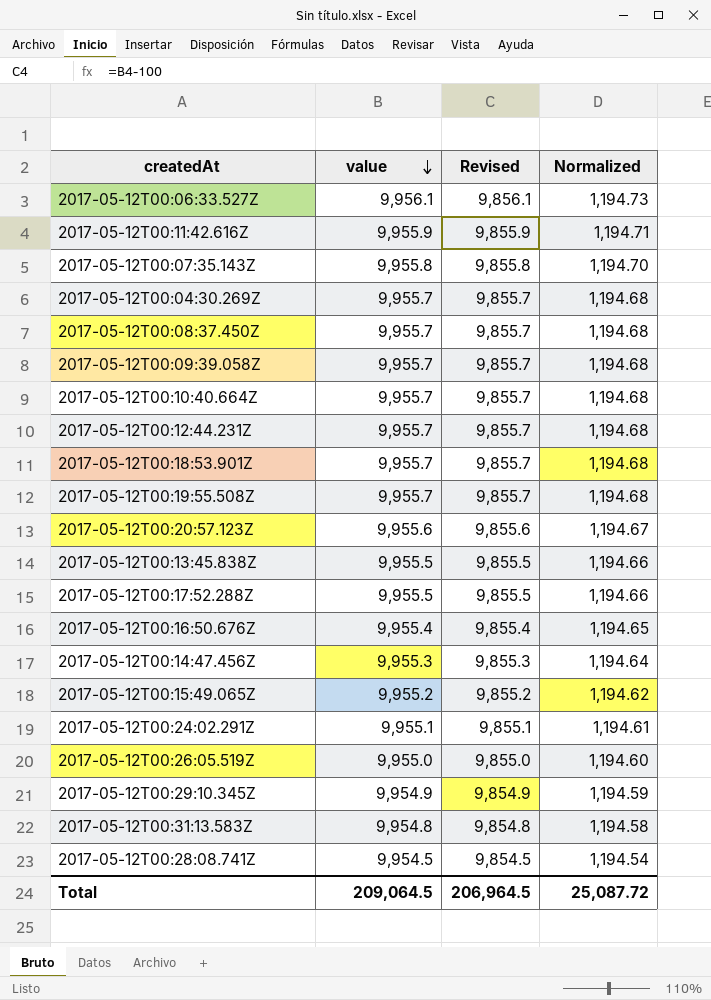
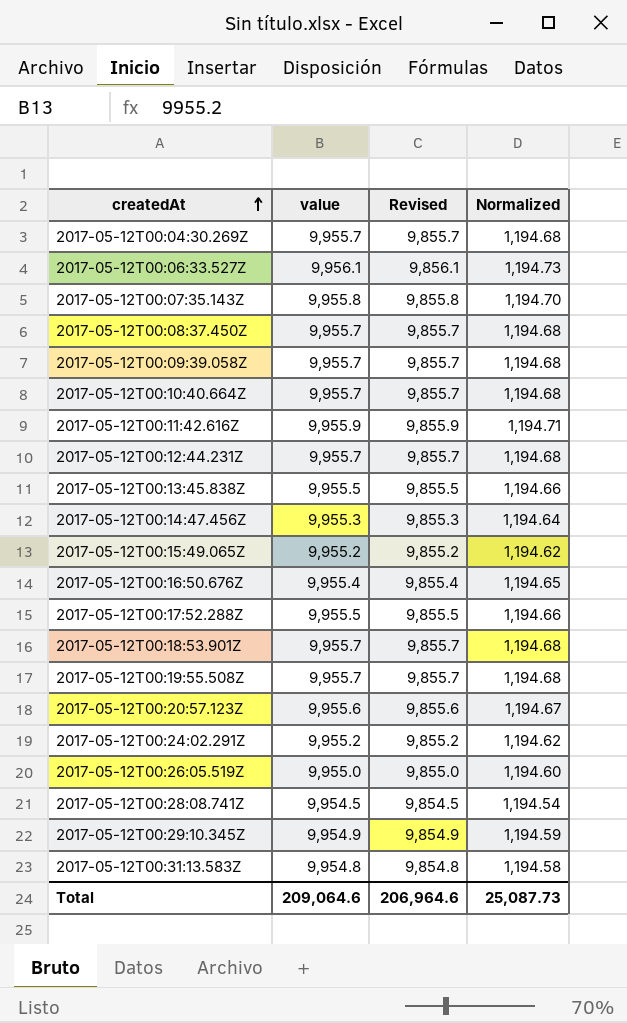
row order: value descending -> createdAt ascending
2017-05-12T00:24:02.291Z | value: 9,955.1 -> 9,955.2
2017-05-12T00:24:02.291Z | Revised: 9,855.1 -> 9,855.2
2017-05-12T00:24:02.291Z | Normalized: 1,194.61 -> 1,194.62
Total | value: 209,064.5 -> 209,064.6
Total | Revised: 206,964.5 -> 206,964.6
Total | Normalized: 25,087.72 -> 25,087.73

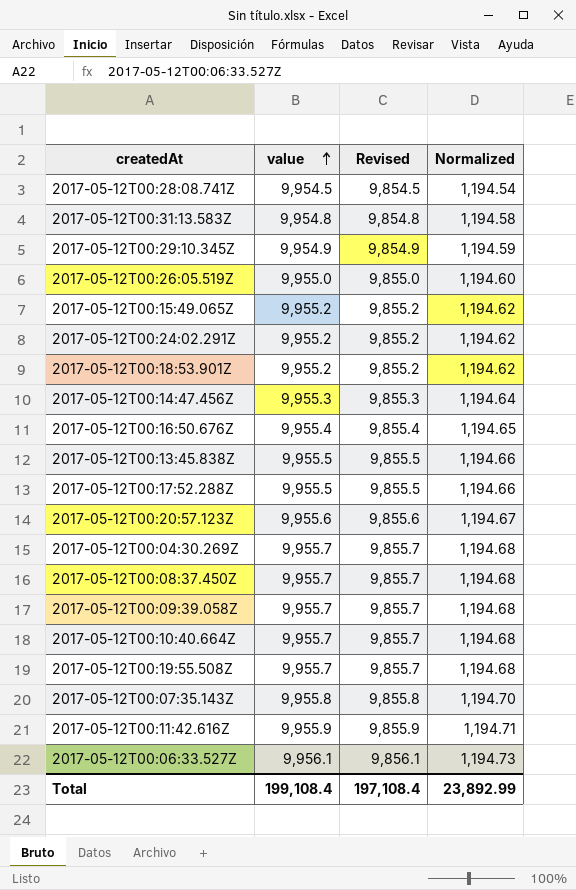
row order: createdAt ascending -> value ascending
row 2017-05-12T00:12:44.231Z: 9,955.7 | 9,855.7 | 1,194.68 -> none
2017-05-12T00:18:53.901Z | value: 9,955.7 -> 9,955.2
2017-05-12T00:18:53.901Z | Revised: 9,855.7 -> 9,855.2
2017-05-12T00:18:53.901Z | Normalized: 1,194.68 -> 1,194.62
Total | value: 209,064.6 -> 199,108.4
Total | Revised: 206,964.6 -> 197,108.4
Total | Normalized: 25,087.73 -> 23,892.99

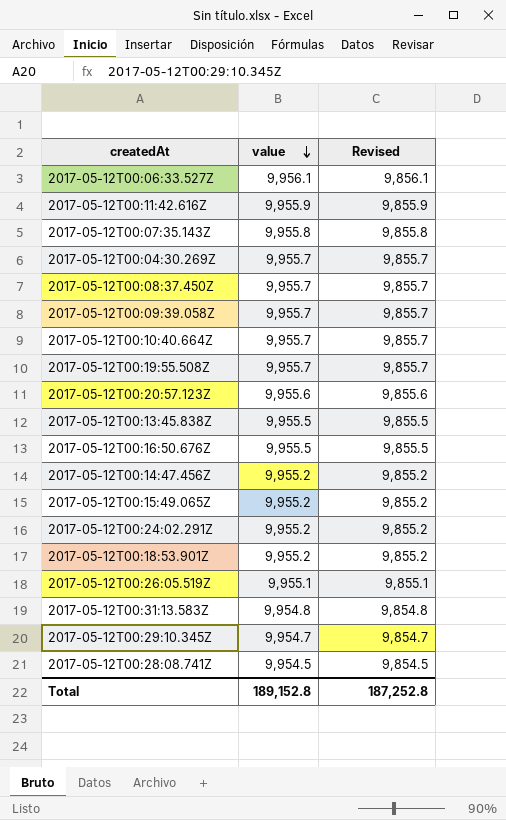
row order: value ascending -> value descending
column Normalized | formula: [value] * 0.12 -> none
row 2017-05-12T00:17:52.288Z: 9,955.5 | 9,855.5 | 1,194.66 -> none
2017-05-12T00:16:50.676Z | value: 9,955.4 -> 9,955.5
2017-05-12T00:16:50.676Z | Revised: 9,855.4 -> 9,855.5
2017-05-12T00:14:47.456Z | value: 9,955.3 -> 9,955.2
2017-05-12T00:14:47.456Z | Revised: 9,855.3 -> 9,855.2
2017-05-12T00:26:05.519Z | value: 9,955.0 -> 9,955.1
2017-05-12T00:26:05.519Z | Revised: 9,855.0 -> 9,855.1
2017-05-12T00:29:10.345Z | value: 9,954.9 -> 9,954.7
2017-05-12T00:29:10.345Z | Revised: 9,854.9 -> 9,854.7
Total | value: 199,108.4 -> 189,152.8
Total | Revised: 197,108.4 -> 187,252.8

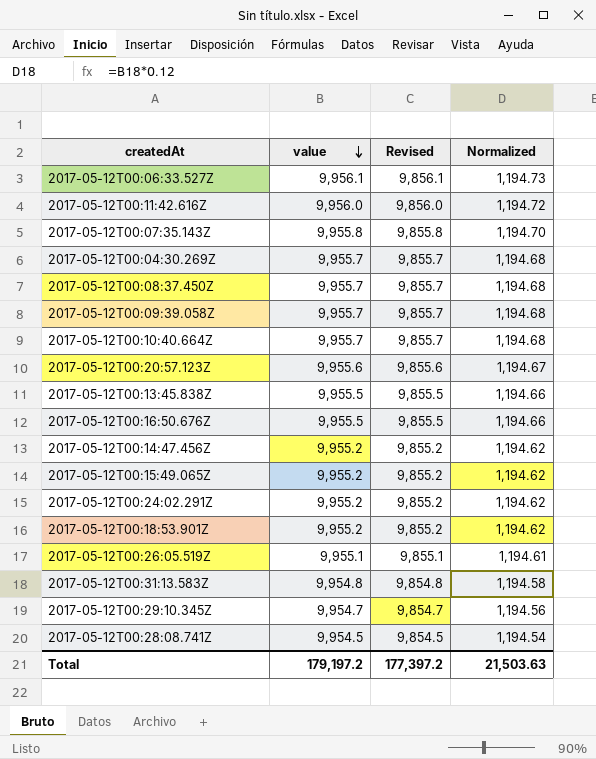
column Normalized | formula: none -> [value] * 0.12
row 2017-05-12T00:19:55.508Z: 9,955.7 | 9,855.7 -> none
2017-05-12T00:11:42.616Z | value: 9,955.9 -> 9,956.0
2017-05-12T00:11:42.616Z | Revised: 9,855.9 -> 9,856.0
Total | value: 189,152.8 -> 179,197.2
Total | Revised: 187,252.8 -> 177,397.2

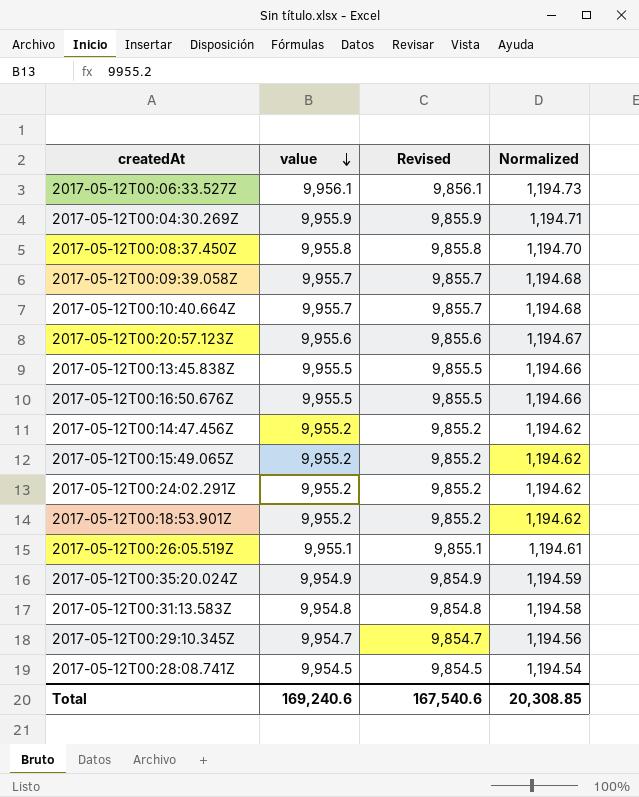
row 2017-05-12T00:11:42.616Z: 9,956.0 | 9,856.0 | 1,194.72 -> none
row 2017-05-12T00:07:35.143Z: 9,955.8 | 9,855.8 | 1,194.70 -> none
2017-05-12T00:04:30.269Z | value: 9,955.7 -> 9,955.9
2017-05-12T00:04:30.269Z | Revised: 9,855.7 -> 9,855.9
2017-05-12T00:04:30.269Z | Normalized: 1,194.68 -> 1,194.71
2017-05-12T00:08:37.450Z | value: 9,955.7 -> 9,955.8
2017-05-12T00:08:37.450Z | Revised: 9,855.7 -> 9,855.8
2017-05-12T00:08:37.450Z | Normalized: 1,194.68 -> 1,194.70
row 2017-05-12T00:35:20.024Z: none -> 9,954.9 | 9,854.9 | 1,194.59
Total | value: 179,197.2 -> 169,240.6
Total | Revised: 177,397.2 -> 167,540.6
Total | Normalized: 21,503.63 -> 20,308.85

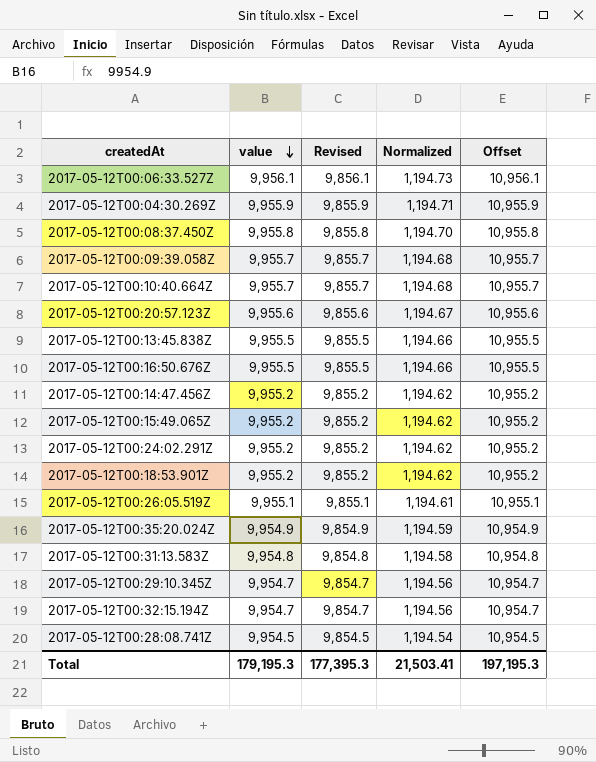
column Offset | formula: none -> [value] + 1000
row 2017-05-12T00:32:15.194Z: none -> 9,954.7 | 9,854.7 | 1,194.56 | 10,954.7
Total | value: 169,240.6 -> 179,195.3
Total | Revised: 167,540.6 -> 177,395.3
Total | Normalized: 20,308.85 -> 21,503.41

